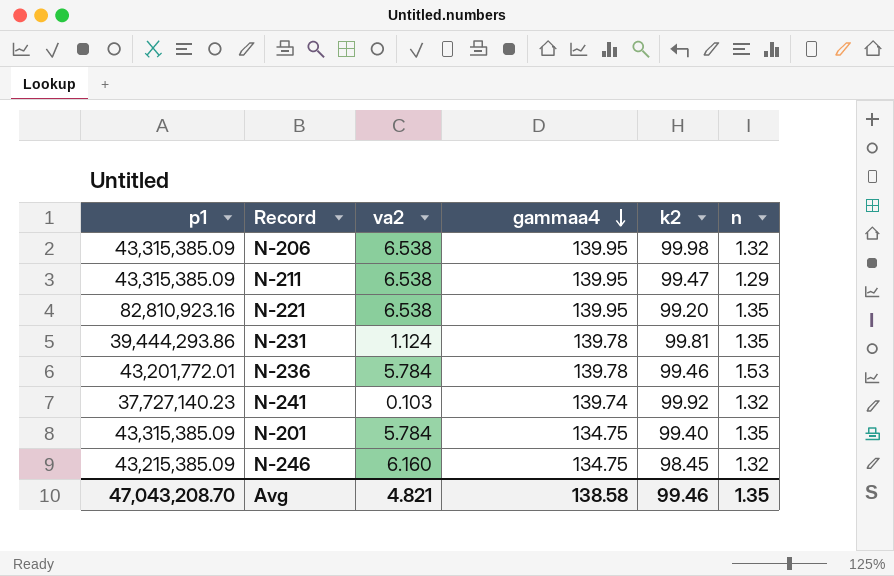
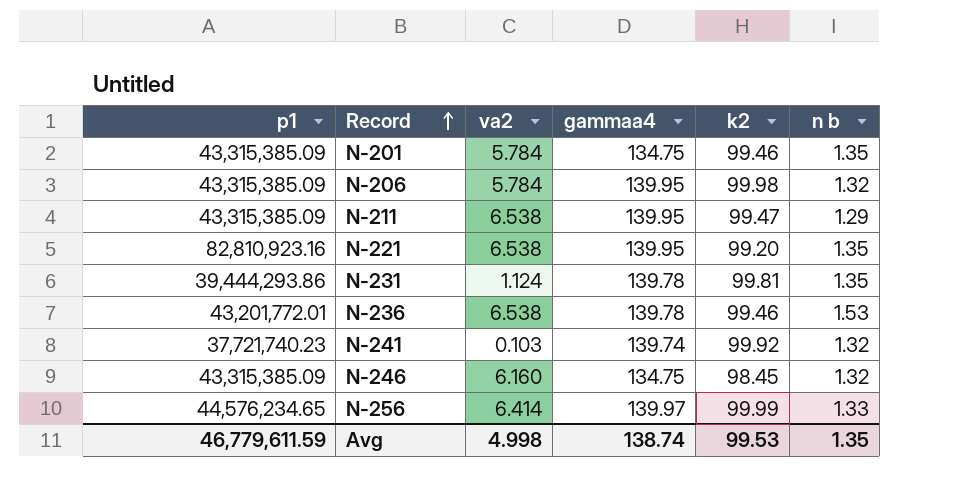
row order: gammaa4 descending -> Record ascending
column name: n -> n b
N-201 | k2: 99.40 -> 99.46
N-206 | va2: 6.538 -> 5.784
N-236 | va2: 5.784 -> 6.538
N-241 | p1: 37,727,140.23 -> 37,721,740.23
N-246 | p1: 43,215,385.09 -> 43,315,385.09
row N-256: none -> 44,576,234.65 | 6.414 | 139.97 | 99.99 | 1.33
Avg | p1: 47,043,208.70 -> 46,779,611.59
Avg | va2: 4.821 -> 4.998
Avg | gammaa4: 138.58 -> 138.74
Avg | k2: 99.46 -> 99.53

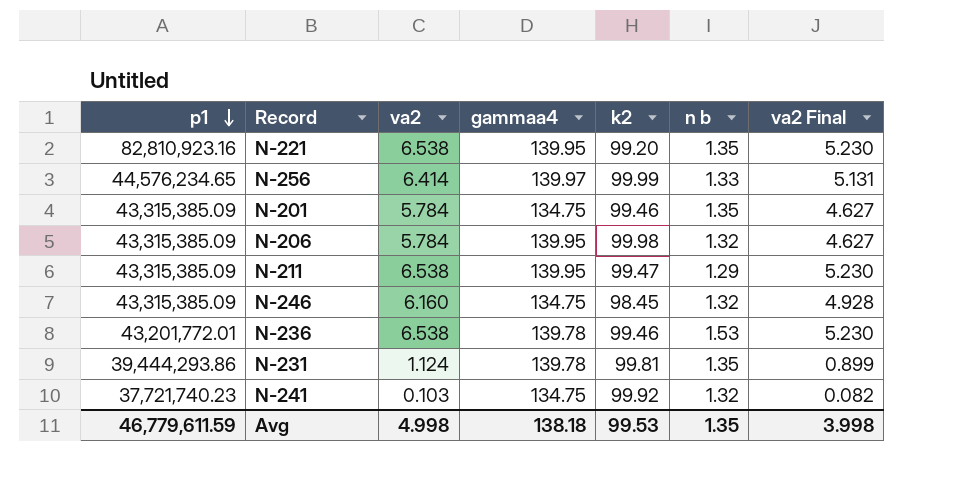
row order: Record ascending -> p1 descending
column va2 Final | formula: none -> [va2] * 0.8
N-241 | gammaa4: 139.74 -> 134.75
Avg | gammaa4: 138.74 -> 138.18

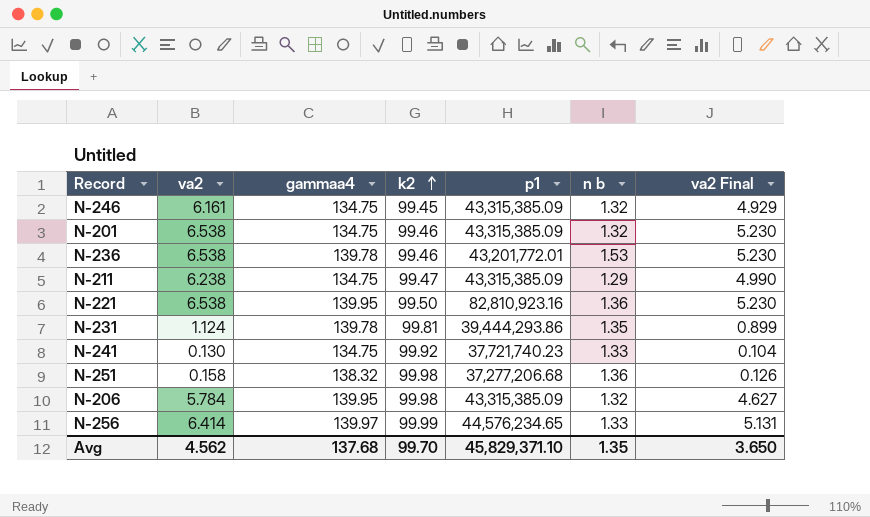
row order: p1 descending -> k2 ascending
column p1 | position: 1 -> 5
N-246 | va2: 6.160 -> 6.161
N-246 | k2: 98.45 -> 99.45
N-246 | va2 Final: 4.928 -> 4.929
N-201 | va2: 5.784 -> 6.538
N-201 | n b: 1.35 -> 1.32
N-201 | va2 Final: 4.627 -> 5.230
N-211 | va2: 6.538 -> 6.238
N-211 | gammaa4: 139.95 -> 134.75
N-211 | va2 Final: 5.230 -> 4.990
N-221 | k2: 99.20 -> 99.50
N-221 | n b: 1.35 -> 1.36
N-241 | va2: 0.103 -> 0.130
N-241 | n b: 1.32 -> 1.33
N-241 | va2 Final: 0.082 -> 0.104
row N-251: none -> 0.158 | 138.32 | 99.98 | 37,277,206.68 | 1.36 | 0.126
Avg | va2: 4.998 -> 4.562
Avg | gammaa4: 138.18 -> 137.68
Avg | k2: 99.53 -> 99.70
Avg | p1: 46,779,611.59 -> 45,829,371.10
Avg | va2 Final: 3.998 -> 3.650

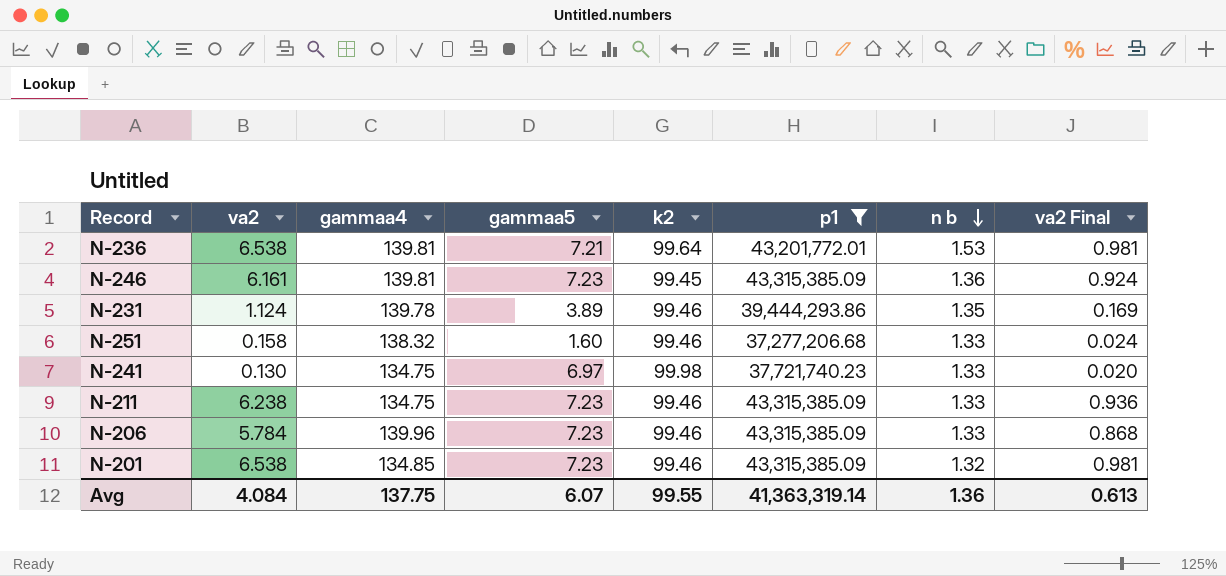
filter: none -> p1 <= 43,315,385.09
row order: k2 ascending -> n b descending
column gammaa5 | position: none -> 4
column va2 Final | formula: [va2] * 0.8 -> [va2] * 0.15
N-236 | gammaa4: 139.78 -> 139.81
N-236 | k2: 99.46 -> 99.64
N-246 | gammaa4: 134.75 -> 139.81
N-246 | n b: 1.32 -> 1.36
N-231 | k2: 99.81 -> 99.46
N-251 | k2: 99.98 -> 99.46
N-251 | n b: 1.36 -> 1.33
N-241 | k2: 99.92 -> 99.98
N-211 | k2: 99.47 -> 99.46
N-211 | n b: 1.29 -> 1.33
N-206 | gammaa4: 139.95 -> 139.96
N-206 | k2: 99.98 -> 99.46
N-206 | n b: 1.32 -> 1.33
N-201 | gammaa4: 134.75 -> 134.85
Avg | va2: 4.562 -> 4.084
Avg | gammaa4: 137.68 -> 137.75
Avg | k2: 99.70 -> 99.55
Avg | p1: 45,829,371.10 -> 41,363,319.14
Avg | n b: 1.35 -> 1.36
Avg | va2 Final: 3.650 -> 0.613

